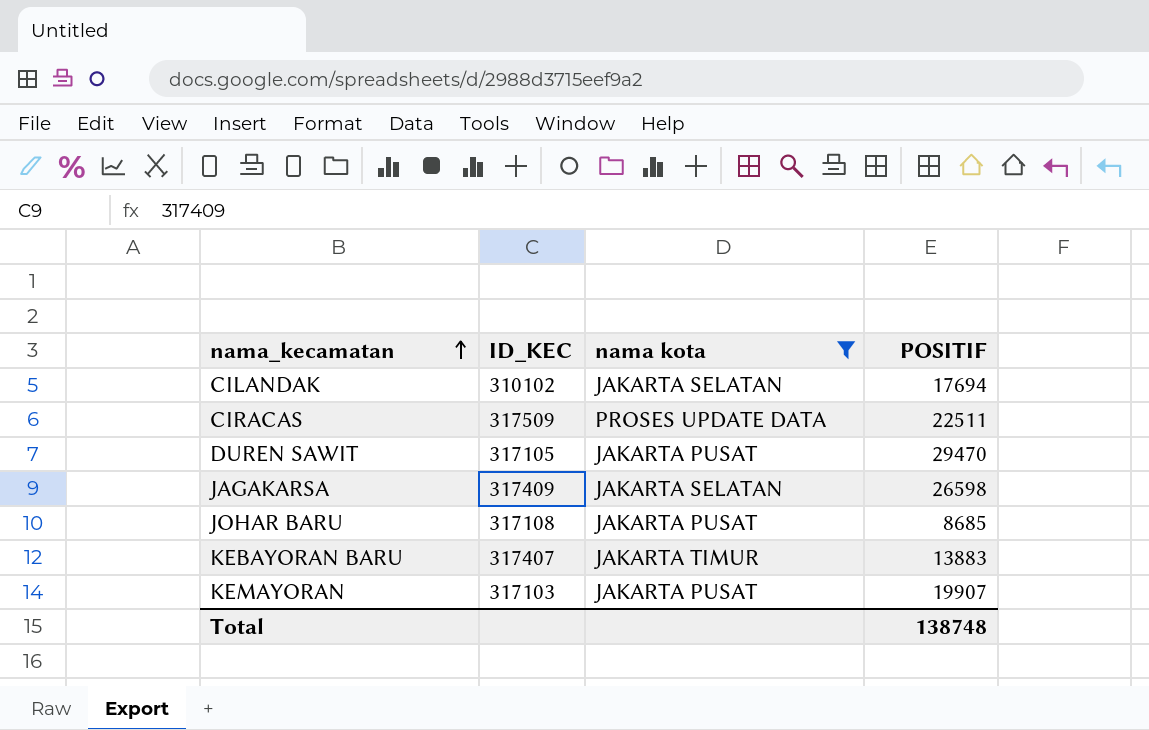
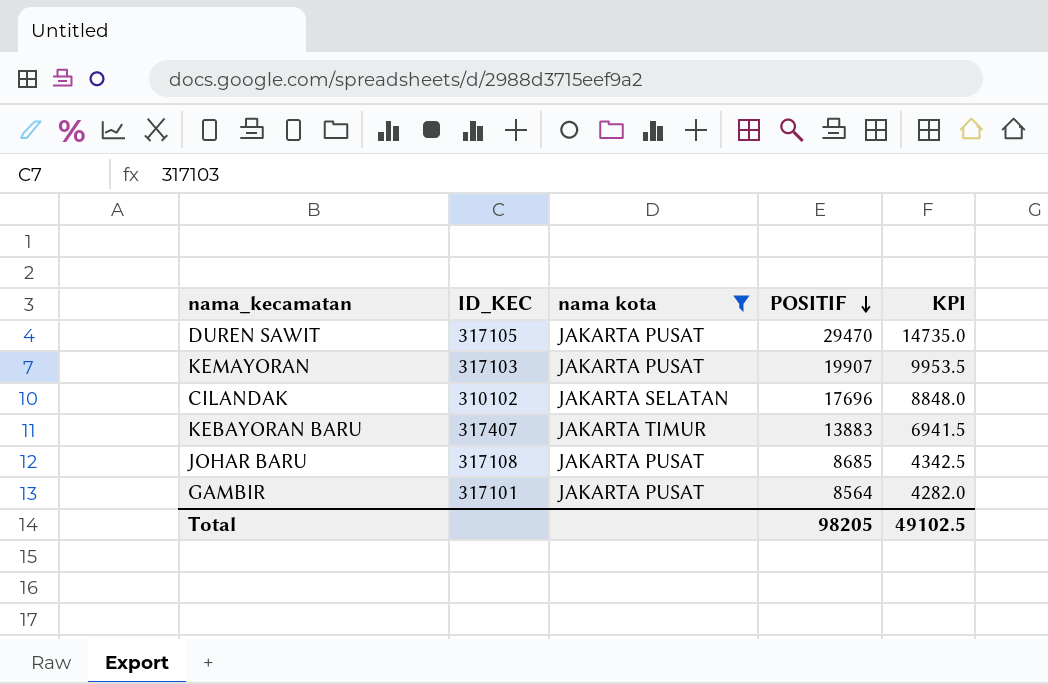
row order: nama_kecamatan ascending -> POSITIF descending
column KPI | formula: none -> [POSITIF] * 0.5
row CIRACAS: 317509 | PROSES UPDATE DATA | 22511 -> none
row JAGAKARSA: 317409 | JAKARTA SELATAN | 26598 -> none
CILANDAK | POSITIF: 17694 -> 17696
row GAMBIR: none -> 317101 | JAKARTA PUSAT | 8564 | 4282.0
Total | POSITIF: 138748 -> 98205

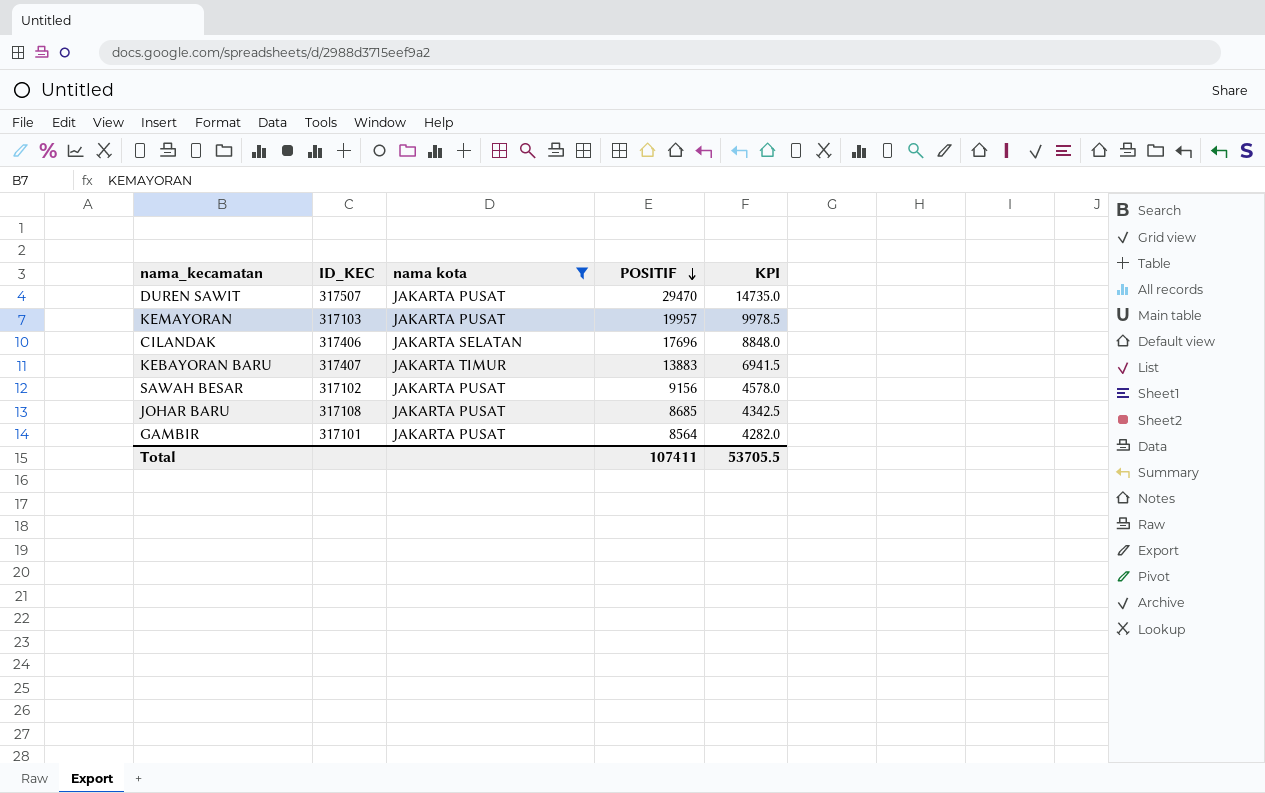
DUREN SAWIT | ID_KEC: 317105 -> 317507
KEMAYORAN | POSITIF: 19907 -> 19957
KEMAYORAN | KPI: 9953.5 -> 9978.5
CILANDAK | ID_KEC: 310102 -> 317406
row SAWAH BESAR: none -> 317102 | JAKARTA PUSAT | 9156 | 4578.0
Total | POSITIF: 98205 -> 107411
Total | KPI: 49102.5 -> 53705.5

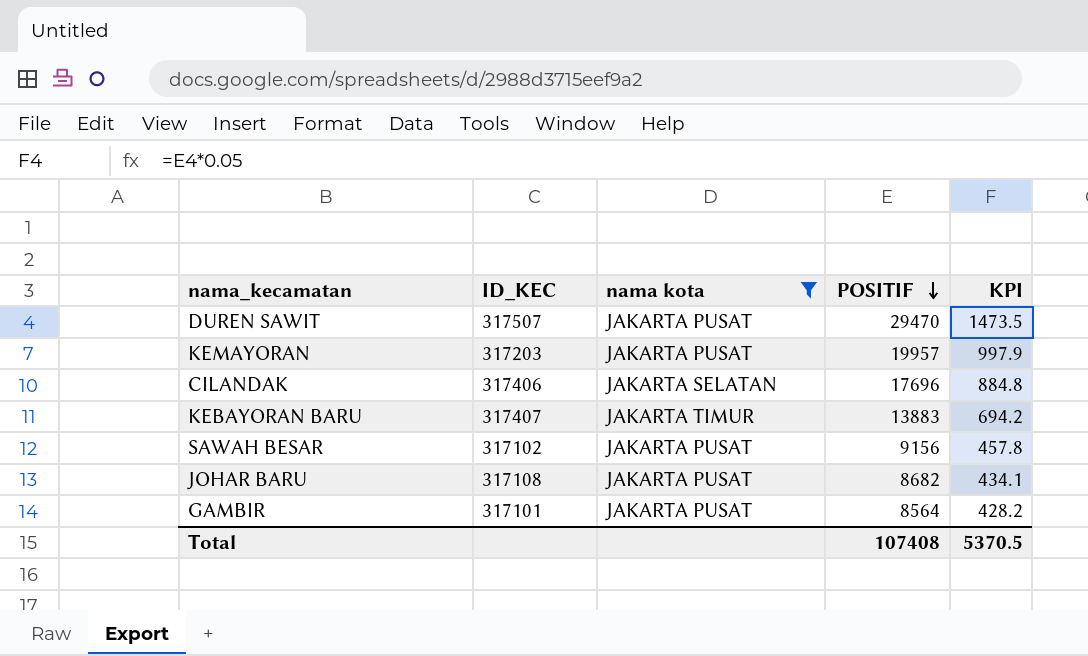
column KPI | formula: [POSITIF] * 0.5 -> [POSITIF] * 0.05
KEMAYORAN | ID_KEC: 317103 -> 317203
JOHAR BARU | POSITIF: 8685 -> 8682
Total | POSITIF: 107411 -> 107408
Total | KPI: 53705.5 -> 5370.5

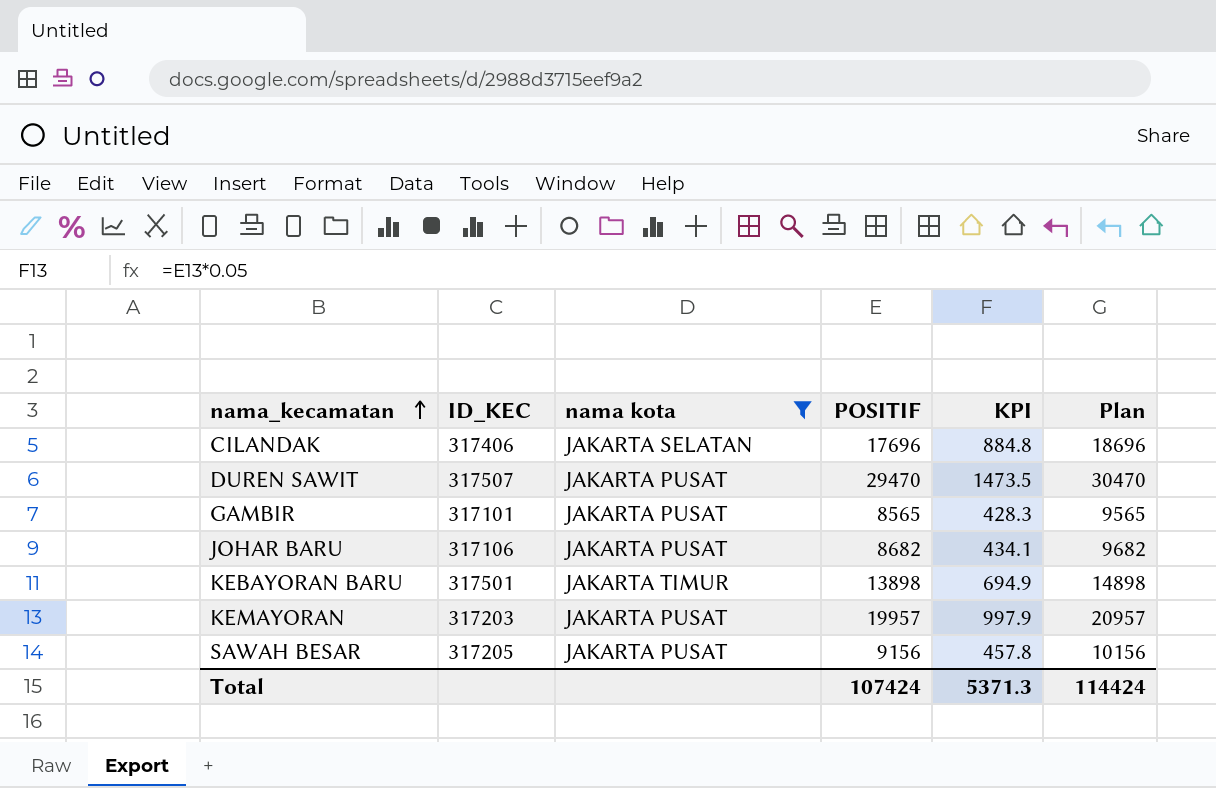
row order: POSITIF descending -> nama_kecamatan ascending
column Plan | formula: none -> [POSITIF] + 1000
GAMBIR | POSITIF: 8564 -> 8565
GAMBIR | KPI: 428.2 -> 428.3
JOHAR BARU | ID_KEC: 317108 -> 317106
KEBAYORAN BARU | ID_KEC: 317407 -> 317501
KEBAYORAN BARU | POSITIF: 13883 -> 13898
KEBAYORAN BARU | KPI: 694.2 -> 694.9
SAWAH BESAR | ID_KEC: 317102 -> 317205
Total | POSITIF: 107408 -> 107424
Total | KPI: 5370.5 -> 5371.3

